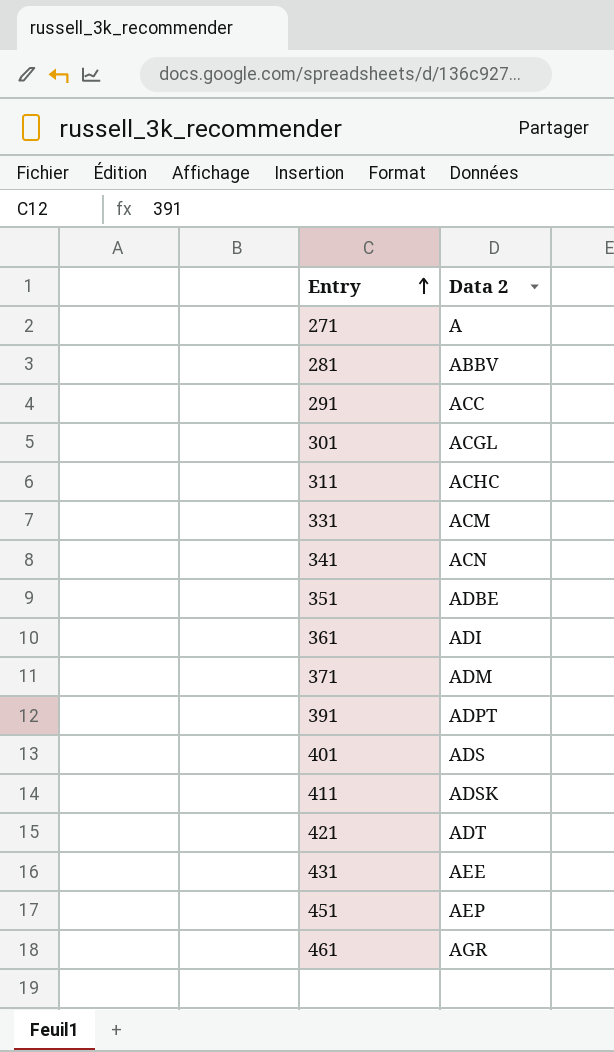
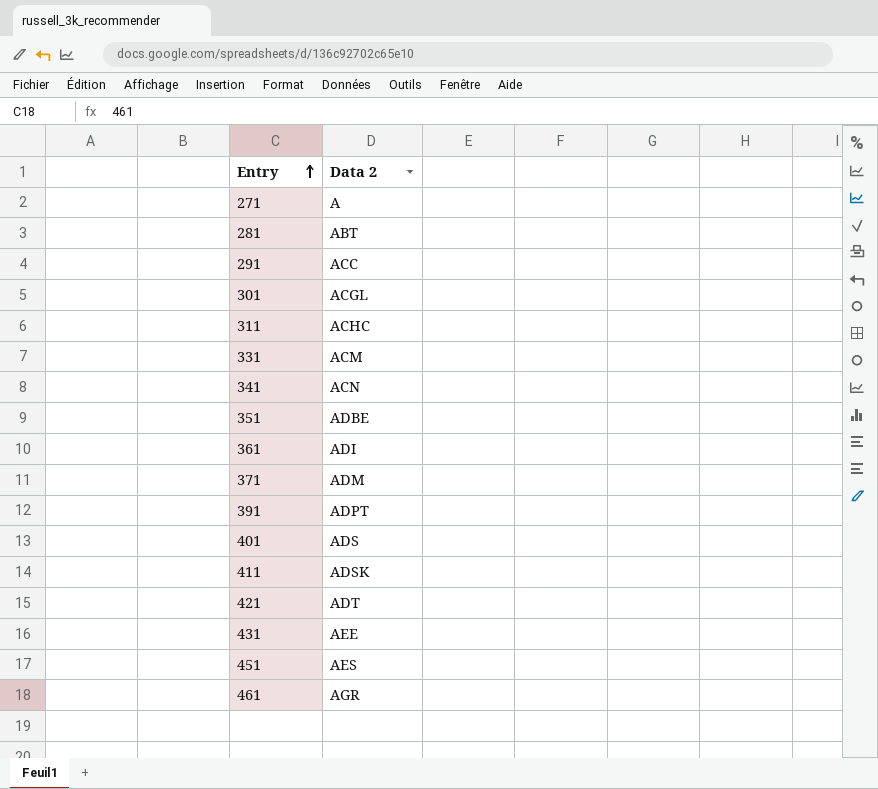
281 | Data 2: ABBV -> ABT
451 | Data 2: AEP -> AES

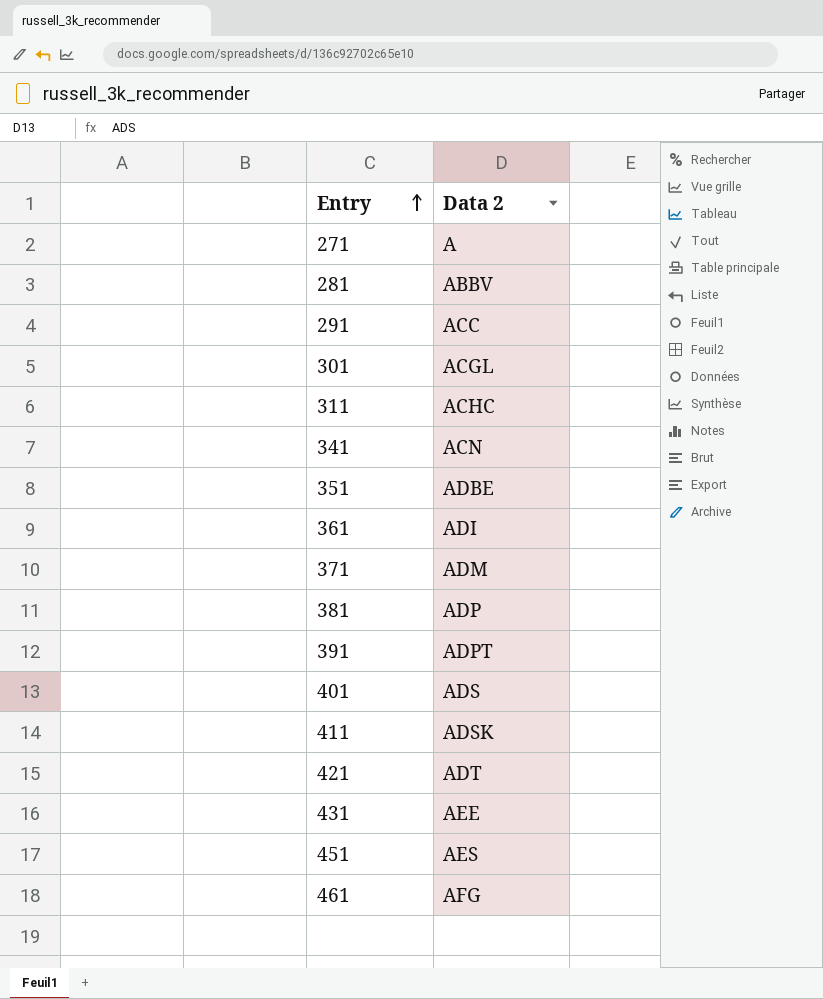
row 331: ACM -> none
281 | Data 2: ABT -> ABBV
row 381: none -> ADP
461 | Data 2: AGR -> AFG

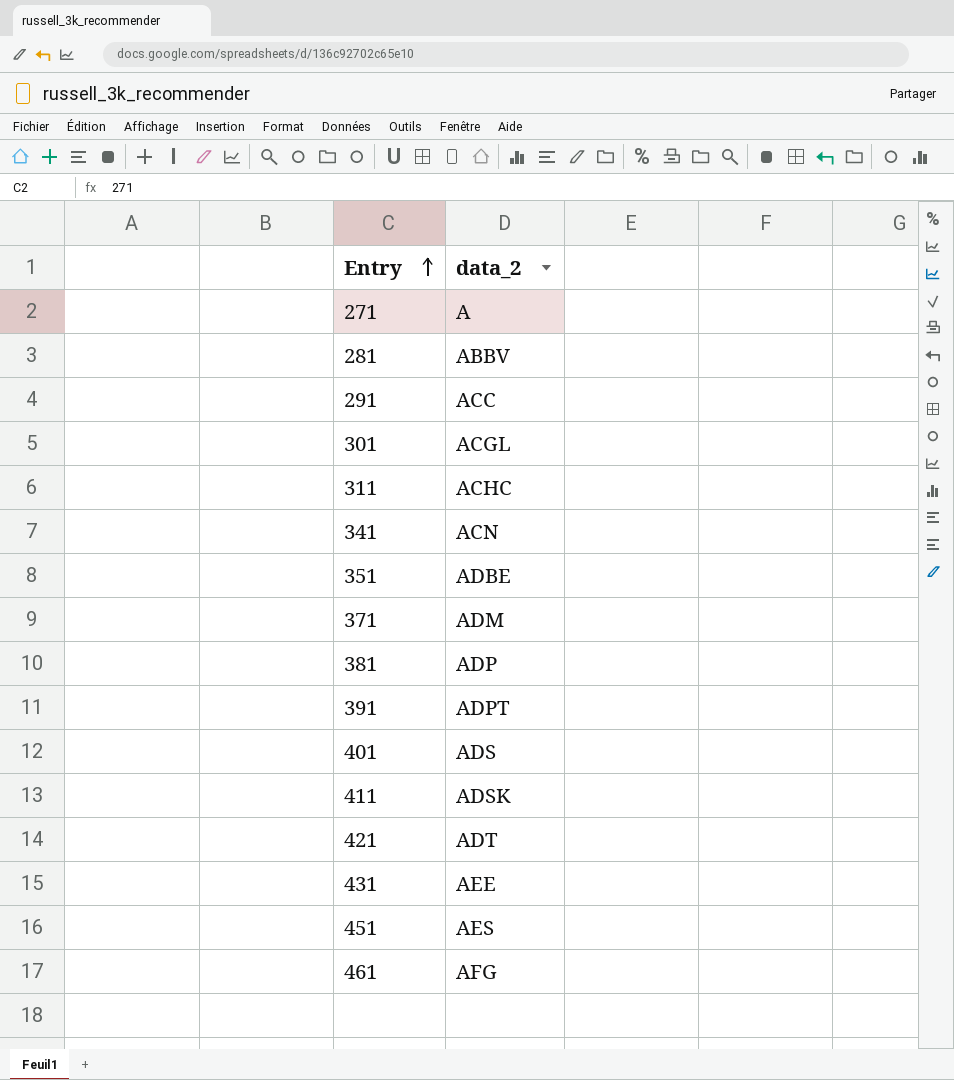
column name: Data 2 -> data_2
row 361: ADI -> none

